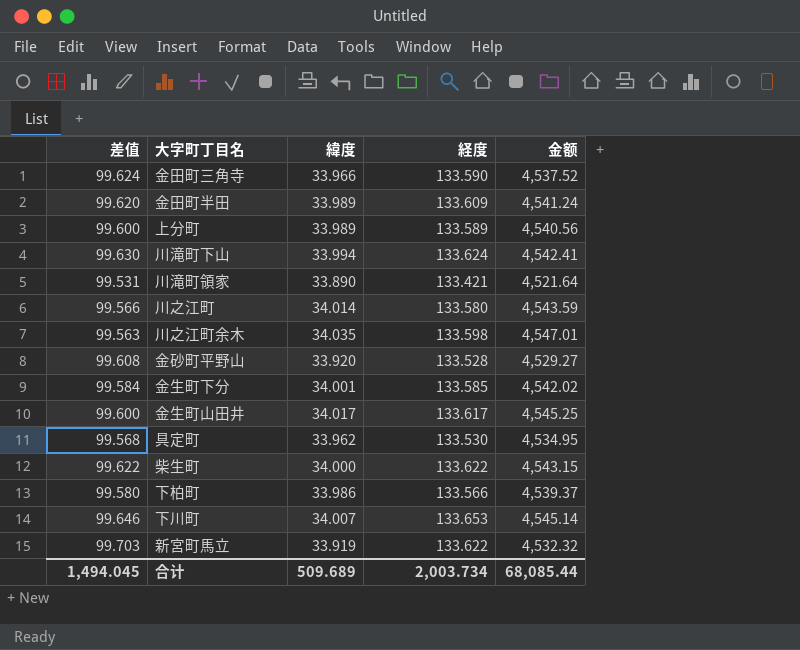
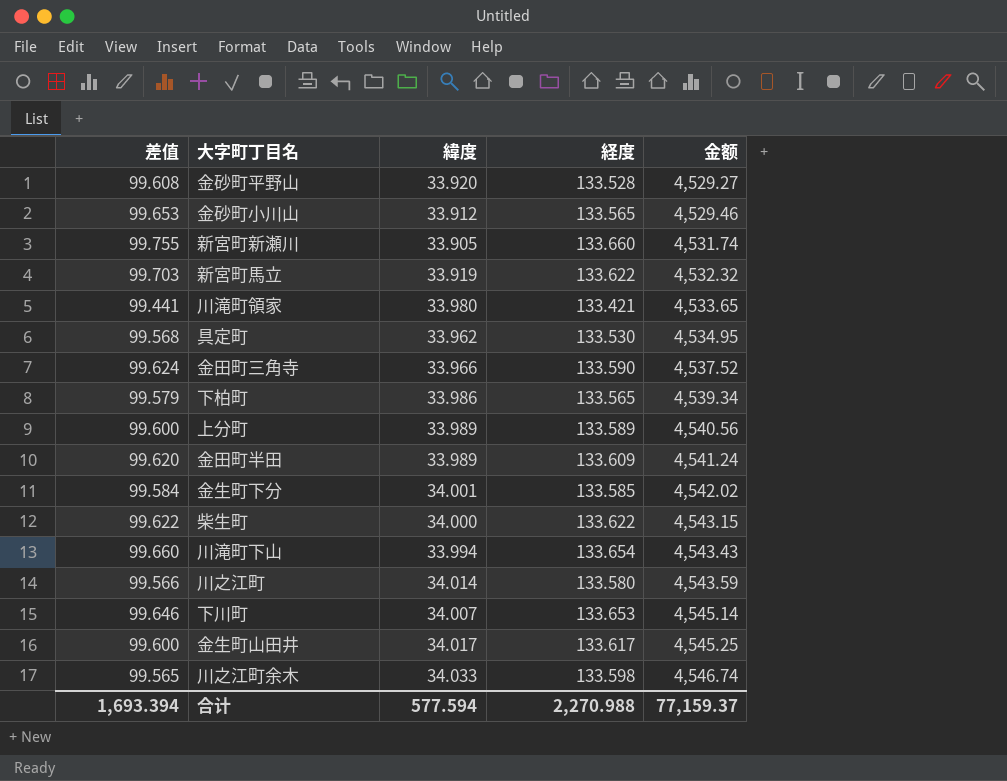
row order: none -> 金额 ascending
row 金砂町小川山: none -> 99.653 | 33.912 | 133.565 | 4,529.46
row 新宮町新瀬川: none -> 99.755 | 33.905 | 133.660 | 4,531.74
川滝町領家 | 差值: 99.531 -> 99.441
川滝町領家 | 緯度: 33.890 -> 33.980
川滝町領家 | 金额: 4,521.64 -> 4,533.65
下柏町 | 差值: 99.580 -> 99.579
下柏町 | 経度: 133.566 -> 133.565
下柏町 | 金额: 4,539.37 -> 4,539.34
川滝町下山 | 差值: 99.630 -> 99.660
川滝町下山 | 経度: 133.624 -> 133.654
川滝町下山 | 金额: 4,542.41 -> 4,543.43
川之江町余木 | 差值: 99.563 -> 99.565
川之江町余木 | 緯度: 34.035 -> 34.033
川之江町余木 | 金额: 4,547.01 -> 4,546.74
合计 | 差值: 1,494.045 -> 1,693.394
合计 | 緯度: 509.689 -> 577.594
合计 | 経度: 2,003.734 -> 2,270.988
合计 | 金额: 68,085.44 -> 77,159.37

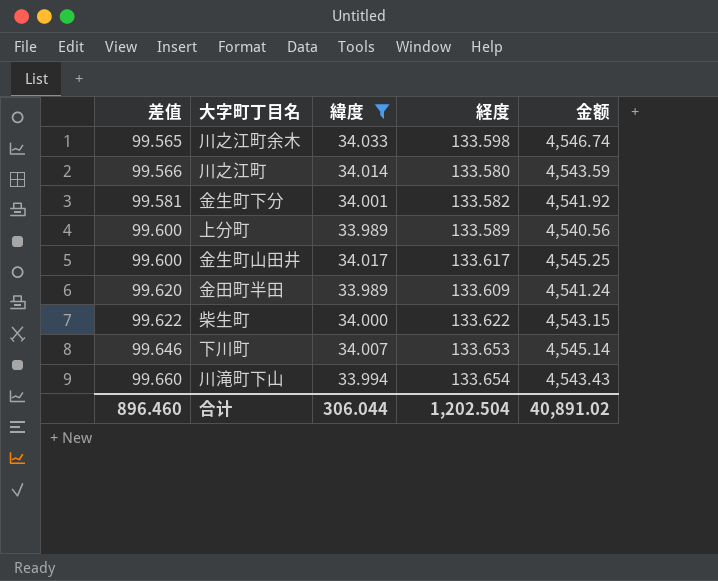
filter: none -> 緯度 >= 33.989
row order: 金额 ascending -> 差值 ascending
金生町下分 | 差值: 99.584 -> 99.581
金生町下分 | 経度: 133.585 -> 133.582
金生町下分 | 金额: 4,542.02 -> 4,541.92
合计 | 差值: 1,693.394 -> 896.460
合计 | 緯度: 577.594 -> 306.044
合计 | 経度: 2,270.988 -> 1,202.504
合计 | 金额: 77,159.37 -> 40,891.02

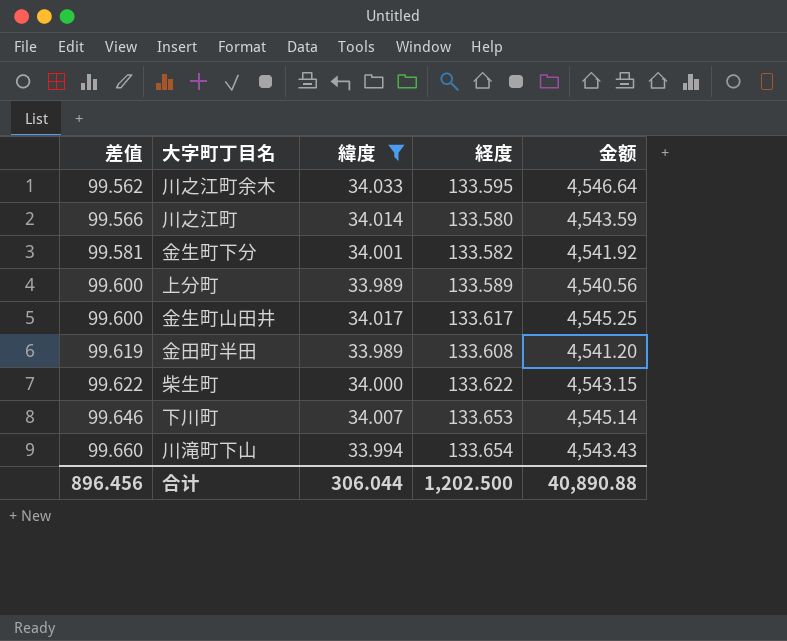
川之江町余木 | 差值: 99.565 -> 99.562
川之江町余木 | 経度: 133.598 -> 133.595
川之江町余木 | 金额: 4,546.74 -> 4,546.64
金田町半田 | 差值: 99.620 -> 99.619
金田町半田 | 経度: 133.609 -> 133.608
金田町半田 | 金额: 4,541.24 -> 4,541.20
合计 | 差值: 896.460 -> 896.456
合计 | 経度: 1,202.504 -> 1,202.500
合计 | 金额: 40,891.02 -> 40,890.88

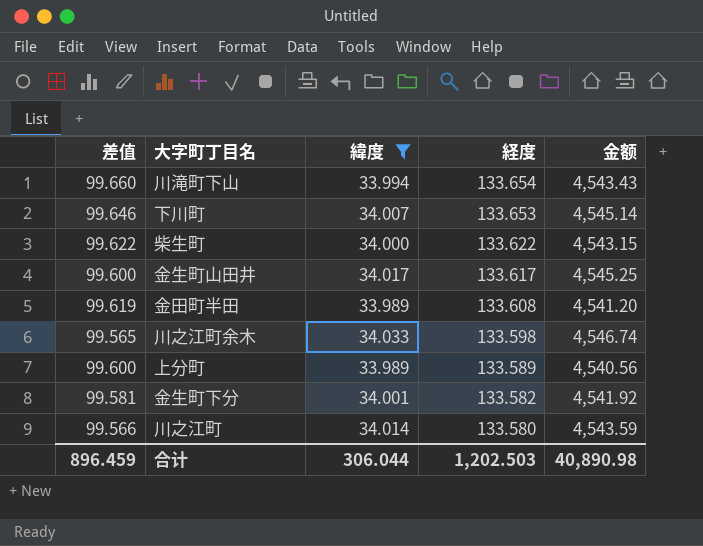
row order: 差值 ascending -> 経度 descending
川之江町余木 | 差值: 99.562 -> 99.565
川之江町余木 | 経度: 133.595 -> 133.598
川之江町余木 | 金额: 4,546.64 -> 4,546.74
合计 | 差值: 896.456 -> 896.459
合计 | 経度: 1,202.500 -> 1,202.503
合计 | 金额: 40,890.88 -> 40,890.98

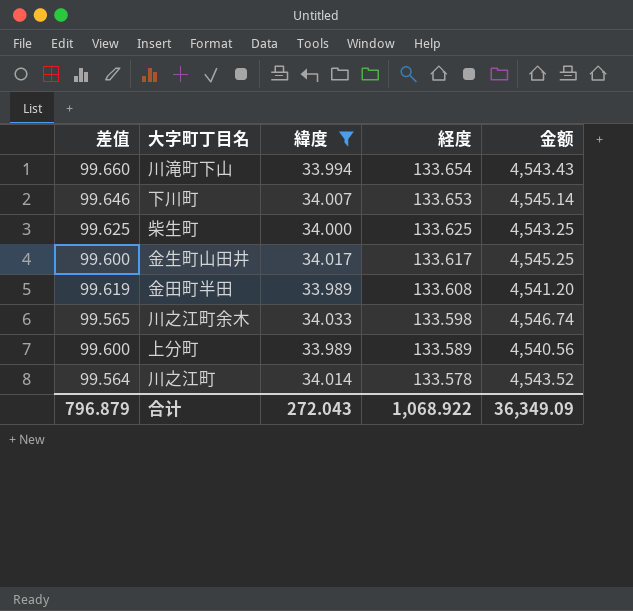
row 金生町下分: 99.581 | 34.001 | 133.582 | 4,541.92 -> none
柴生町 | 差值: 99.622 -> 99.625
柴生町 | 経度: 133.622 -> 133.625
柴生町 | 金额: 4,543.15 -> 4,543.25
川之江町 | 差值: 99.566 -> 99.564
川之江町 | 経度: 133.580 -> 133.578
川之江町 | 金额: 4,543.59 -> 4,543.52
合计 | 差值: 896.459 -> 796.879
合计 | 緯度: 306.044 -> 272.043
合计 | 経度: 1,202.503 -> 1,068.922
合计 | 金额: 40,890.98 -> 36,349.09

